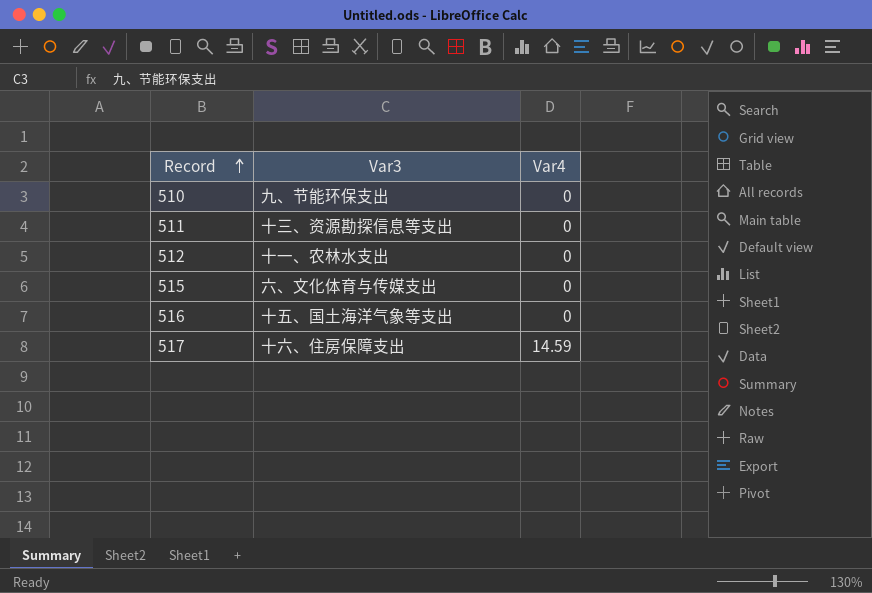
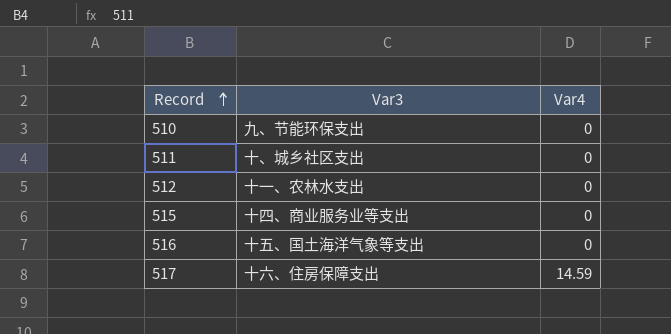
511 | Var3: 十三、资源勘探信息等支出 -> 十、城乡社区支出
515 | Var3: 六、文化体育与传媒支出 -> 十四、商业服务业等支出

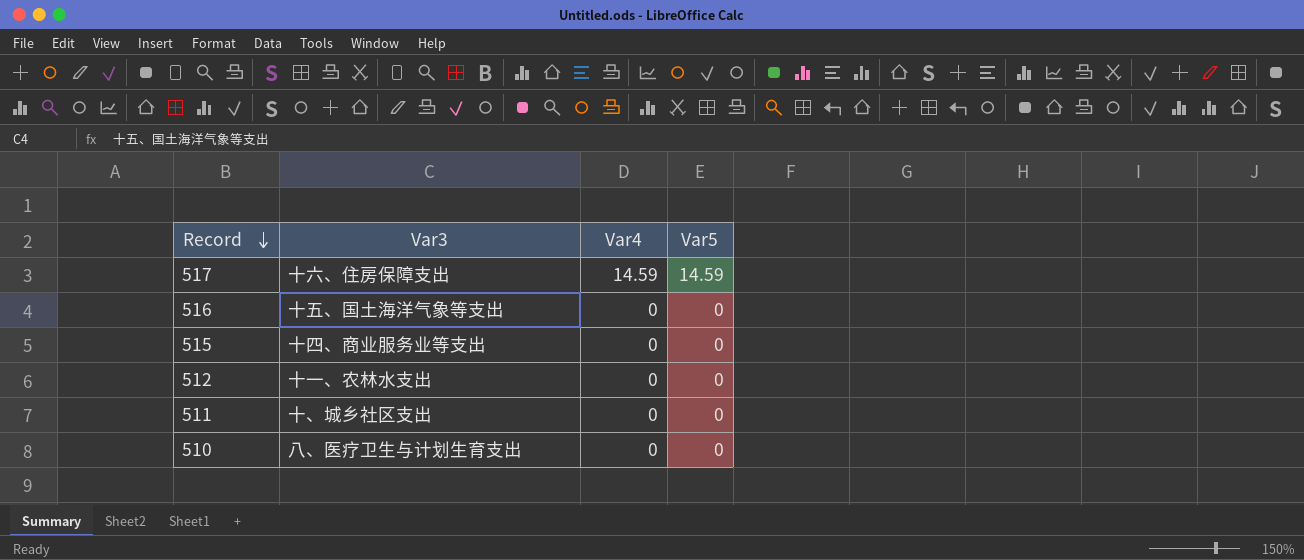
row order: Record ascending -> Record descending
column Var5 | position: none -> 4
510 | Var3: 九、节能环保支出 -> 八、医疗卫生与计划生育支出

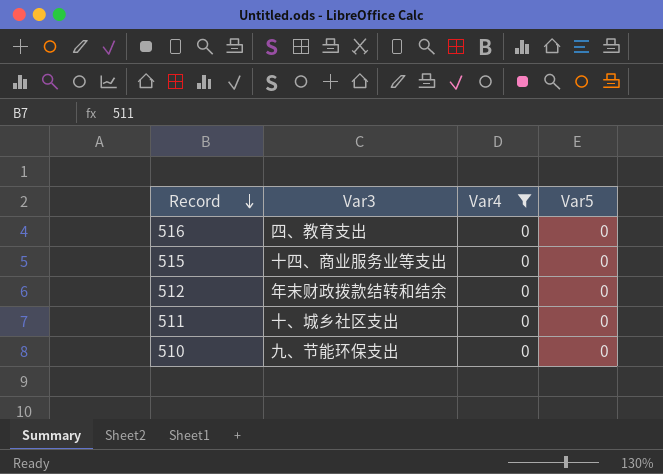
filter: none -> Var4 = 0
516 | Var3: 十五、国土海洋气象等支出 -> 四、教育支出
512 | Var3: 十一、农林水支出 -> 年末财政拨款结转和结余
510 | Var3: 八、医疗卫生与计划生育支出 -> 九、节能环保支出

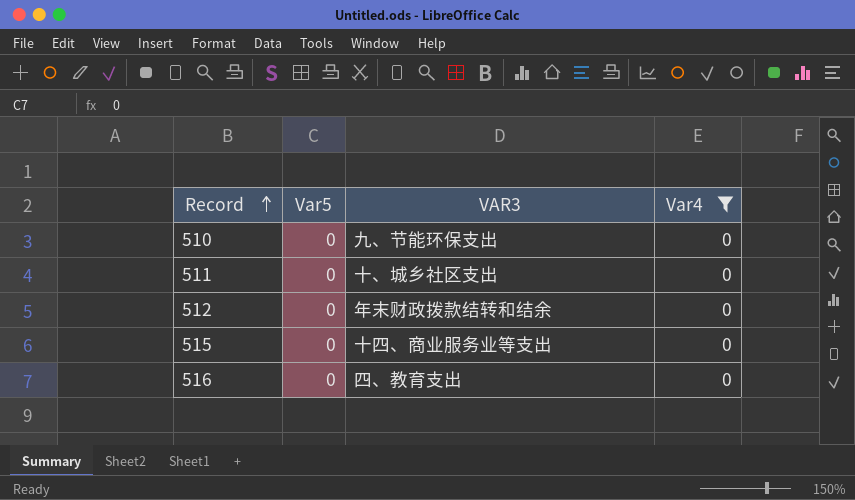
row order: Record descending -> Record ascending
column Var5 | position: 4 -> 2
column name: Var3 -> VAR3

